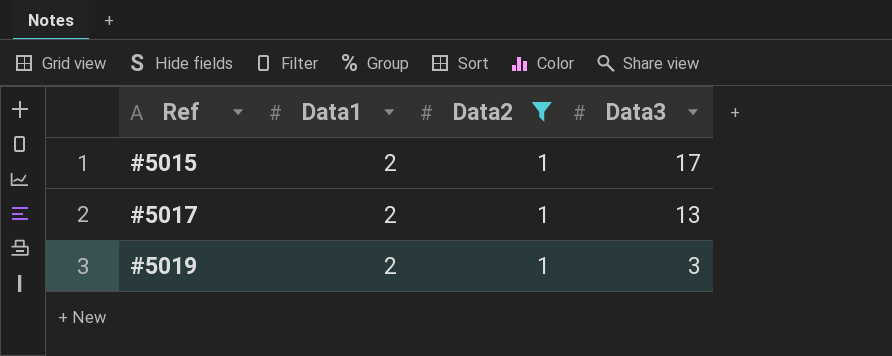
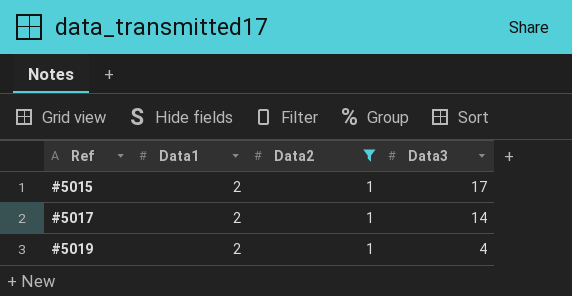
#5017 | Data3: 13 -> 14
#5019 | Data3: 3 -> 4

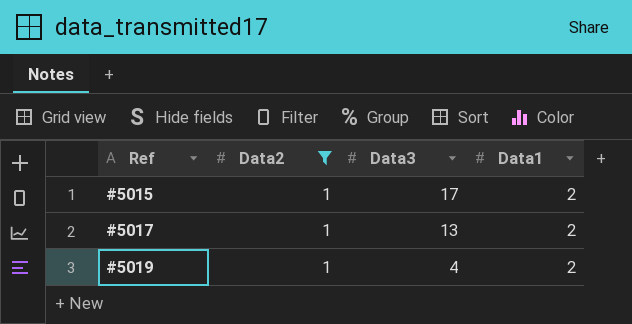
column Data1 | position: 2 -> 4
#5017 | Data3: 14 -> 13

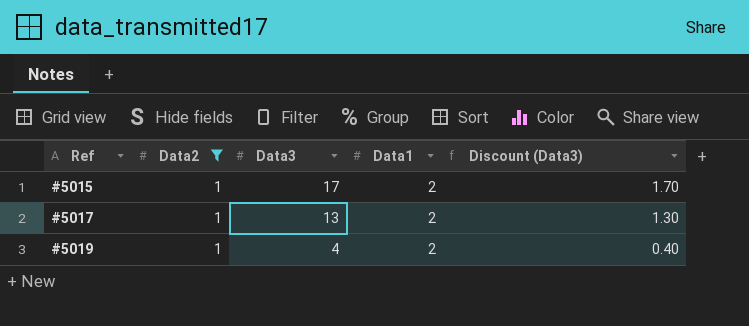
column Discount (Data3) | formula: none -> [Data3] * 0.1

